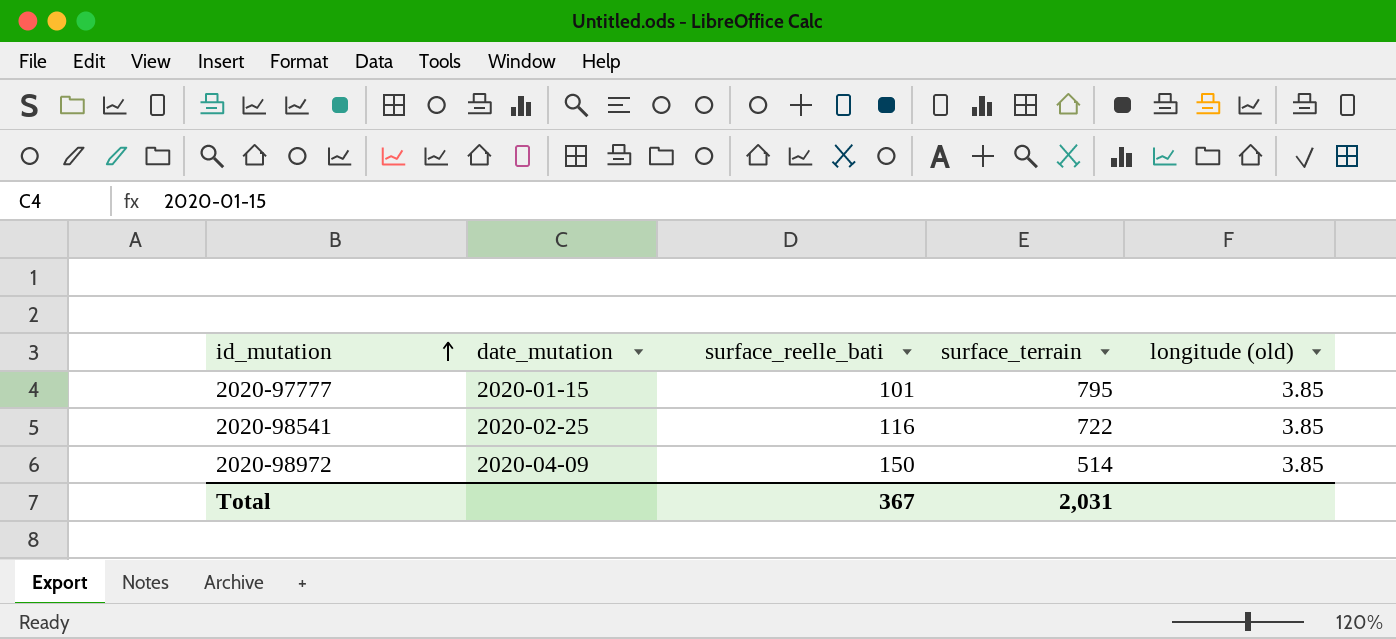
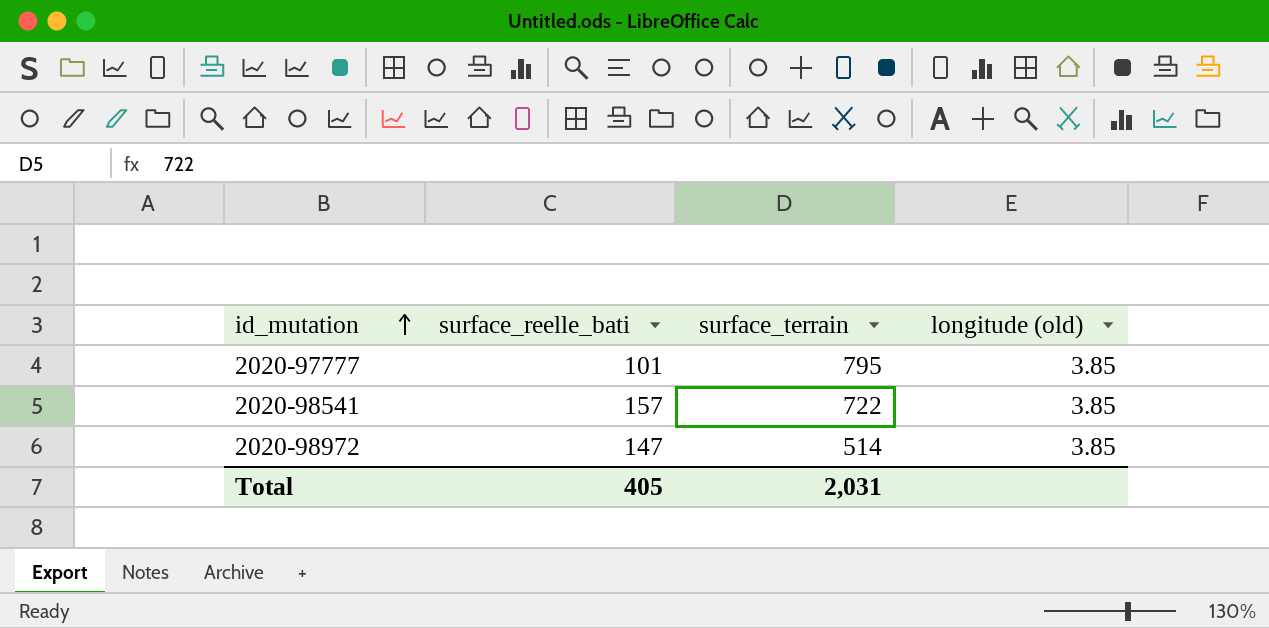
column date_mutation | position: 2 -> none
2020-98541 | surface_reelle_bati: 116 -> 157
2020-98972 | surface_reelle_bati: 150 -> 147
Total | surface_reelle_bati: 367 -> 405

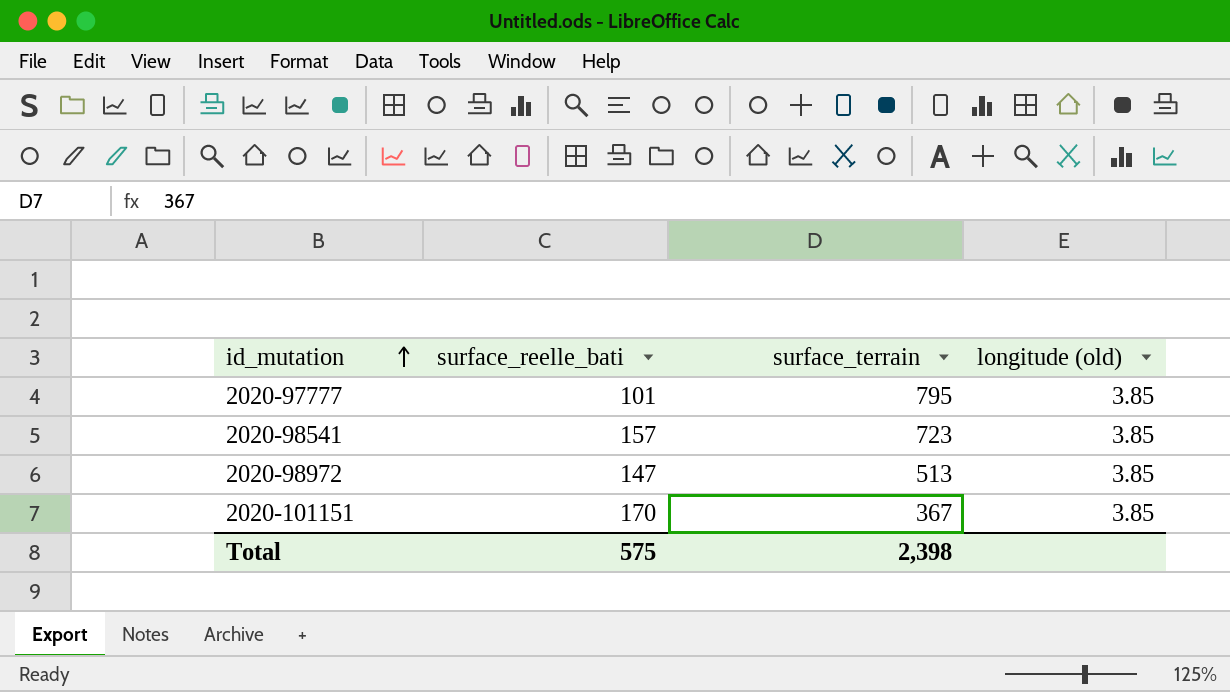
2020-98541 | surface_terrain: 722 -> 723
2020-98972 | surface_terrain: 514 -> 513
row 2020-101151: none -> 170 | 367 | 3.85
Total | surface_reelle_bati: 405 -> 575
Total | surface_terrain: 2,031 -> 2,398

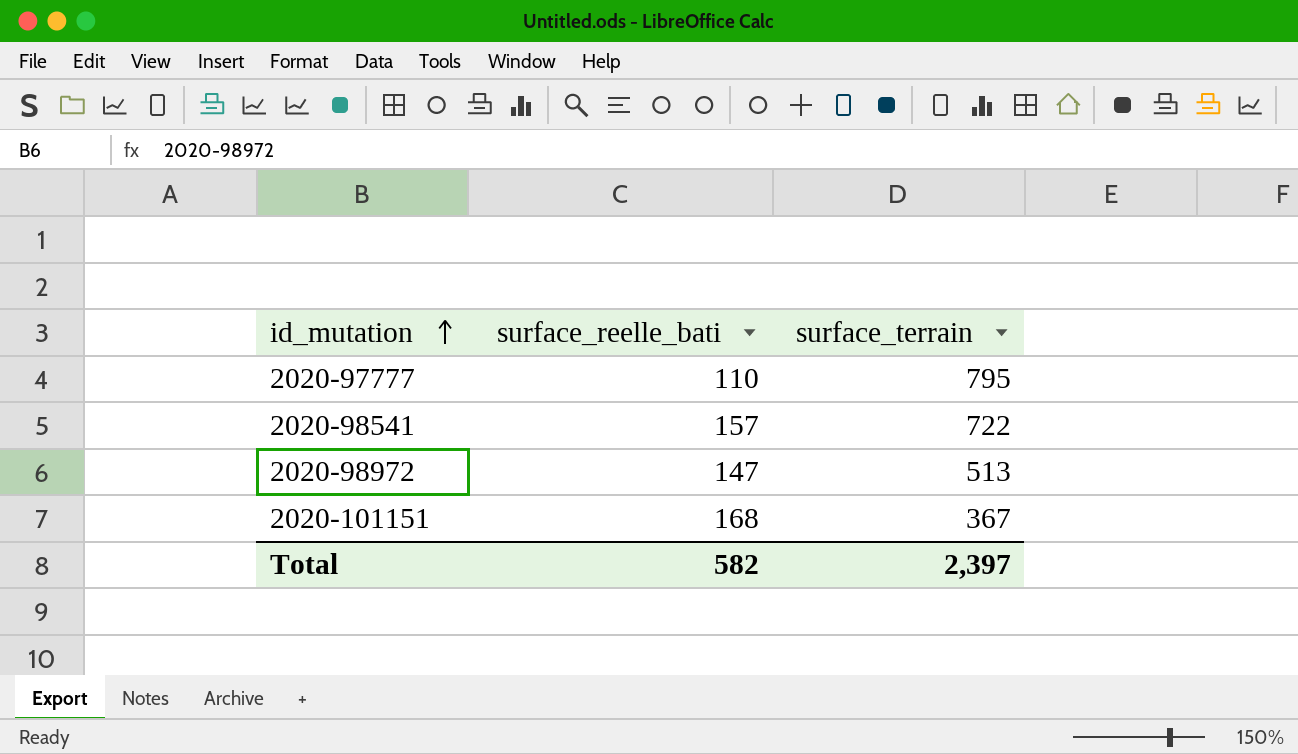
column longitude (old) | position: 4 -> none
2020-97777 | surface_reelle_bati: 101 -> 110
2020-98541 | surface_terrain: 723 -> 722
2020-101151 | surface_reelle_bati: 170 -> 168
Total | surface_reelle_bati: 575 -> 582
Total | surface_terrain: 2,398 -> 2,397

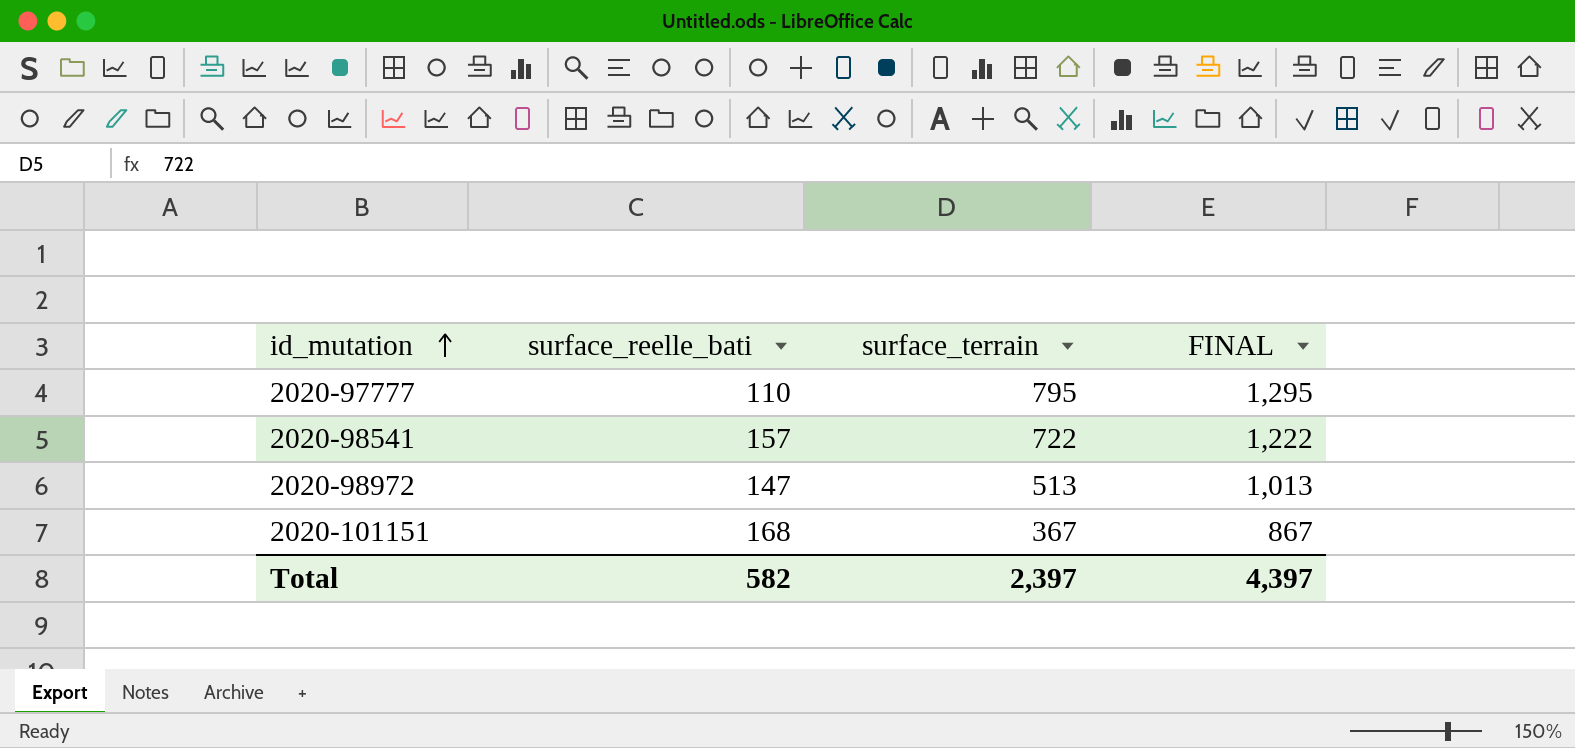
column FINAL | formula: none -> [surface_terrain] + 500

